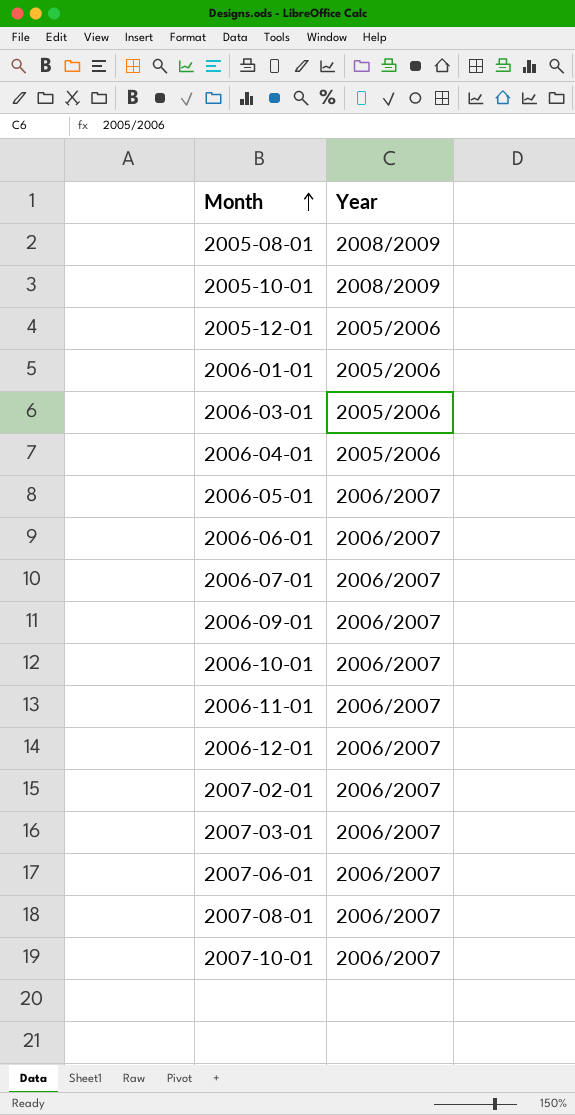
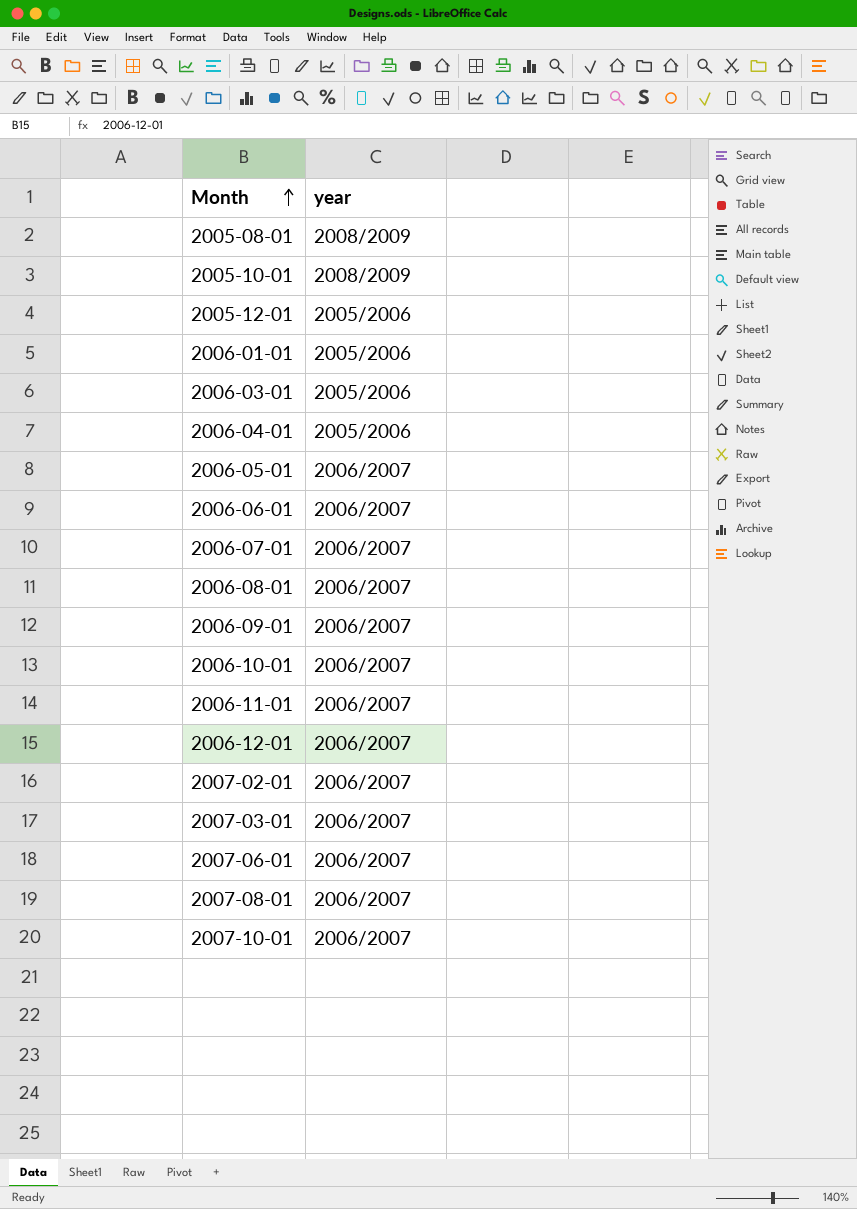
column name: Year -> year
row 2006-08-01: none -> 2006/2007

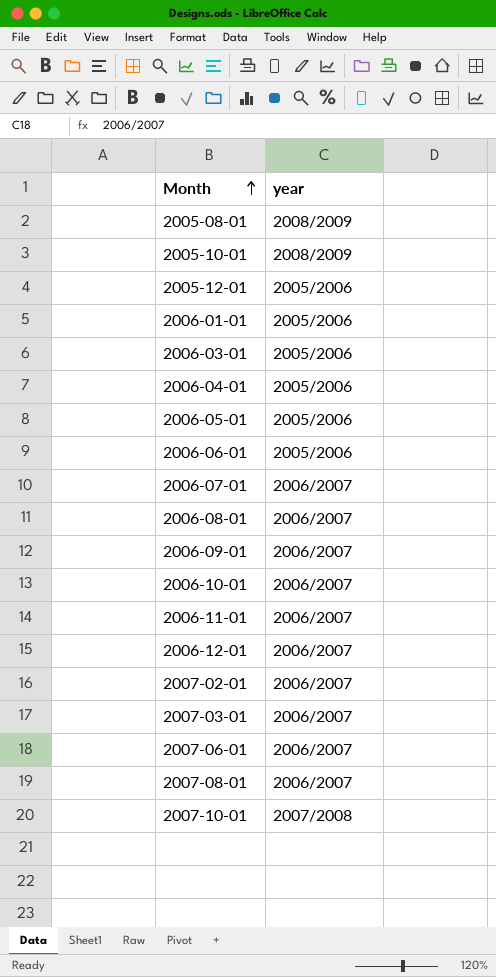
2006-05-01 | year: 2006/2007 -> 2005/2006
2006-06-01 | year: 2006/2007 -> 2005/2006
2007-10-01 | year: 2006/2007 -> 2007/2008

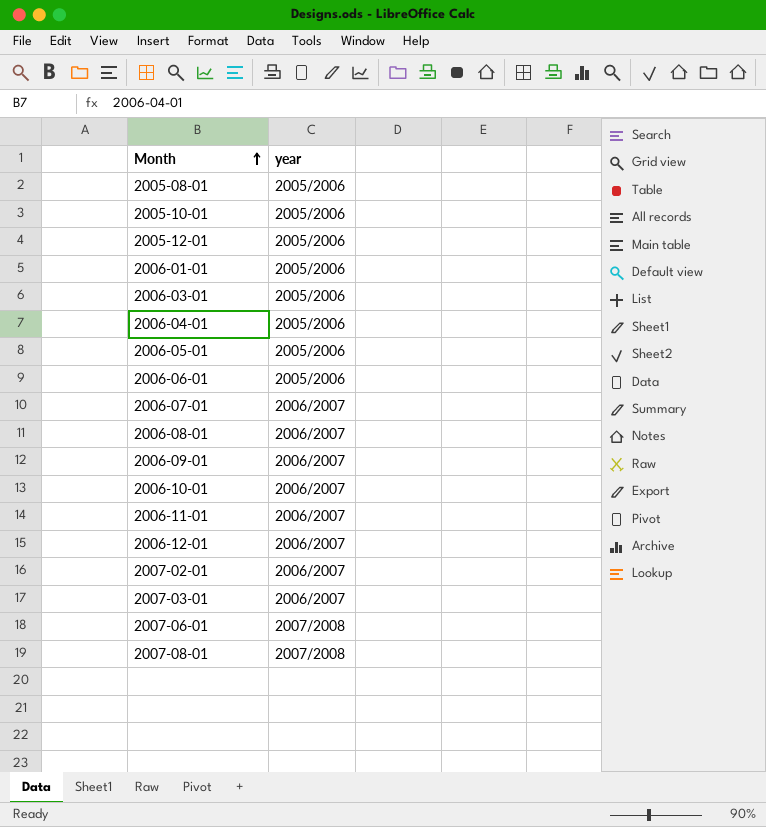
row 2007-10-01: 2007/2008 -> none
2005-08-01 | year: 2008/2009 -> 2005/2006
2005-10-01 | year: 2008/2009 -> 2005/2006
2007-06-01 | year: 2006/2007 -> 2007/2008
2007-08-01 | year: 2006/2007 -> 2007/2008

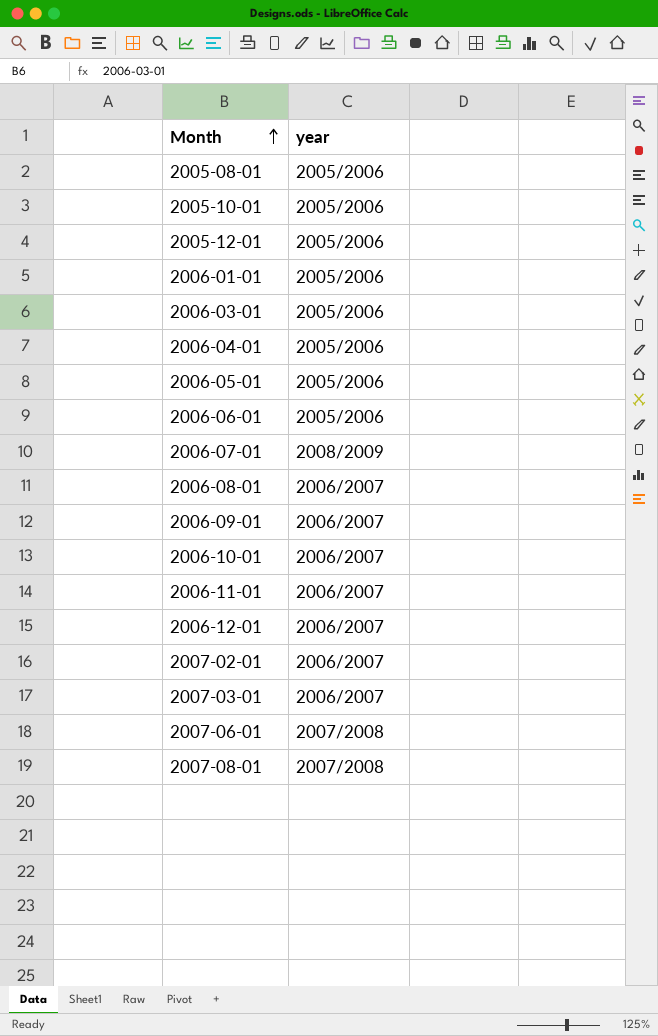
2006-07-01 | year: 2006/2007 -> 2008/2009

